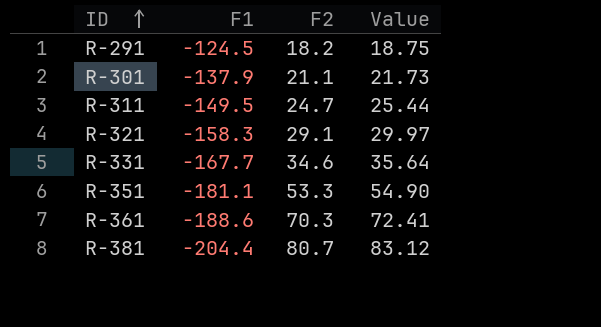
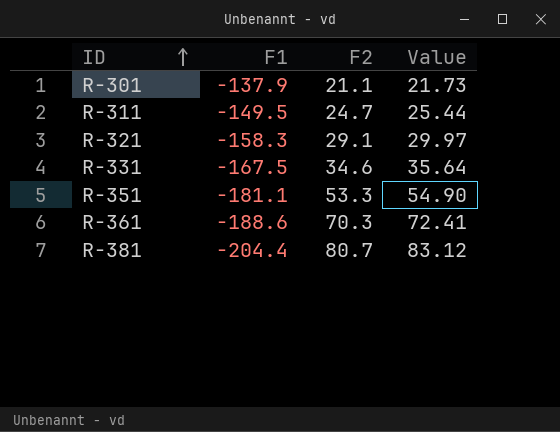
row R-291: -124.5 | 18.2 | 18.75 -> none
R-331 | F1: -167.7 -> -167.5

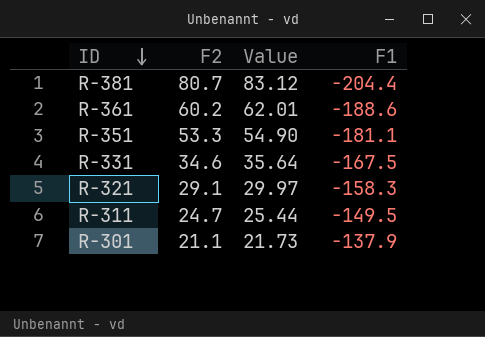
row order: ID ascending -> ID descending
column F1 | position: 2 -> 4
R-361 | F2: 70.3 -> 60.2
R-361 | Value: 72.41 -> 62.01

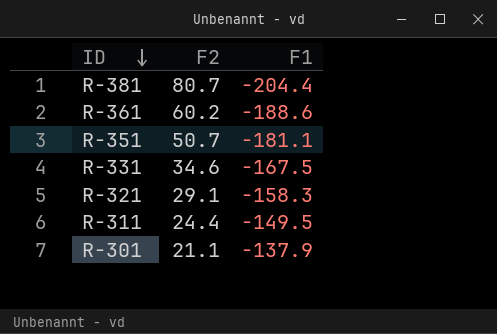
column Value | formula: [F2] * 1.03 -> none
R-351 | F2: 53.3 -> 50.7
R-311 | F2: 24.7 -> 24.4

